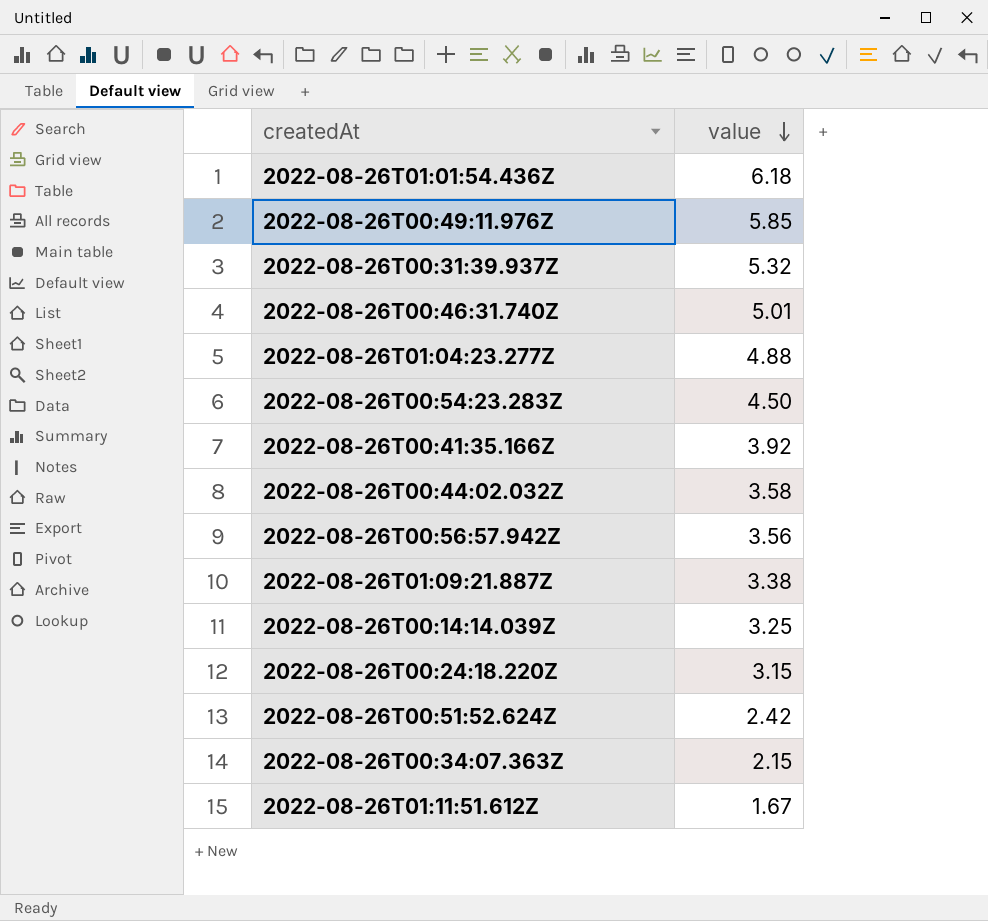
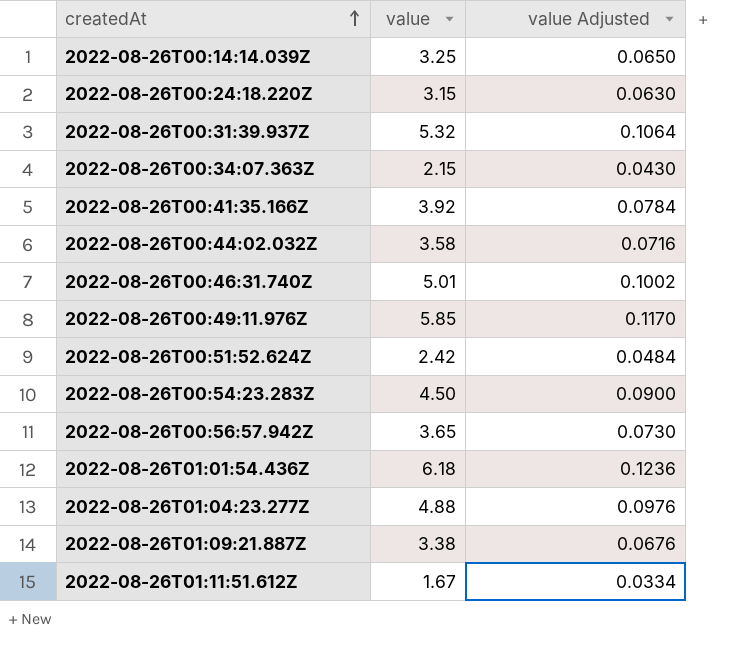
row order: value descending -> createdAt ascending
column value Adjusted | formula: none -> [value] * 0.02
2022-08-26T00:56:57.942Z | value: 3.56 -> 3.65

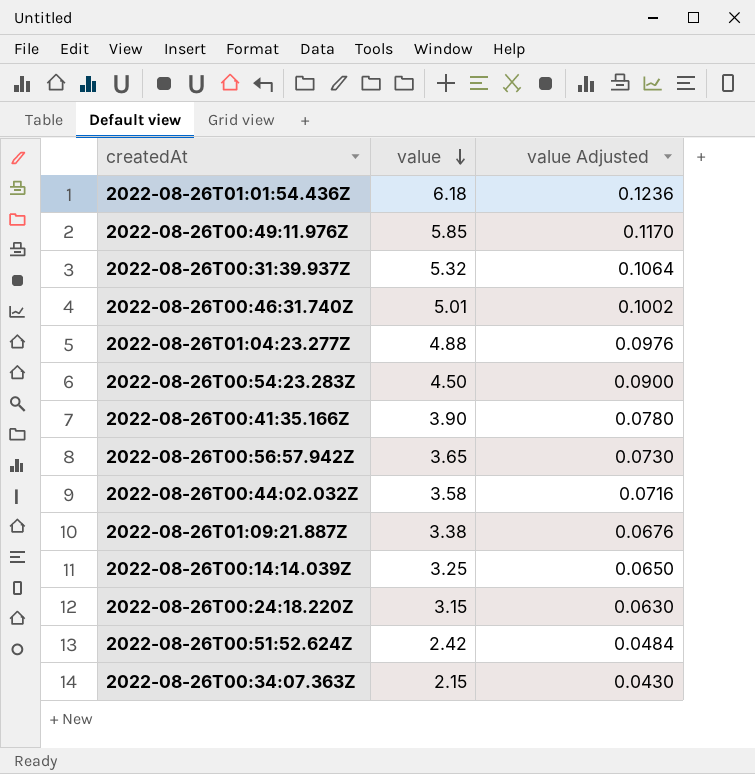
row order: createdAt ascending -> value descending
row 2022-08-26T01:11:51.612Z: 1.67 | 0.0334 -> none
2022-08-26T00:41:35.166Z | value: 3.92 -> 3.90
2022-08-26T00:41:35.166Z | value Adjusted: 0.0784 -> 0.0780

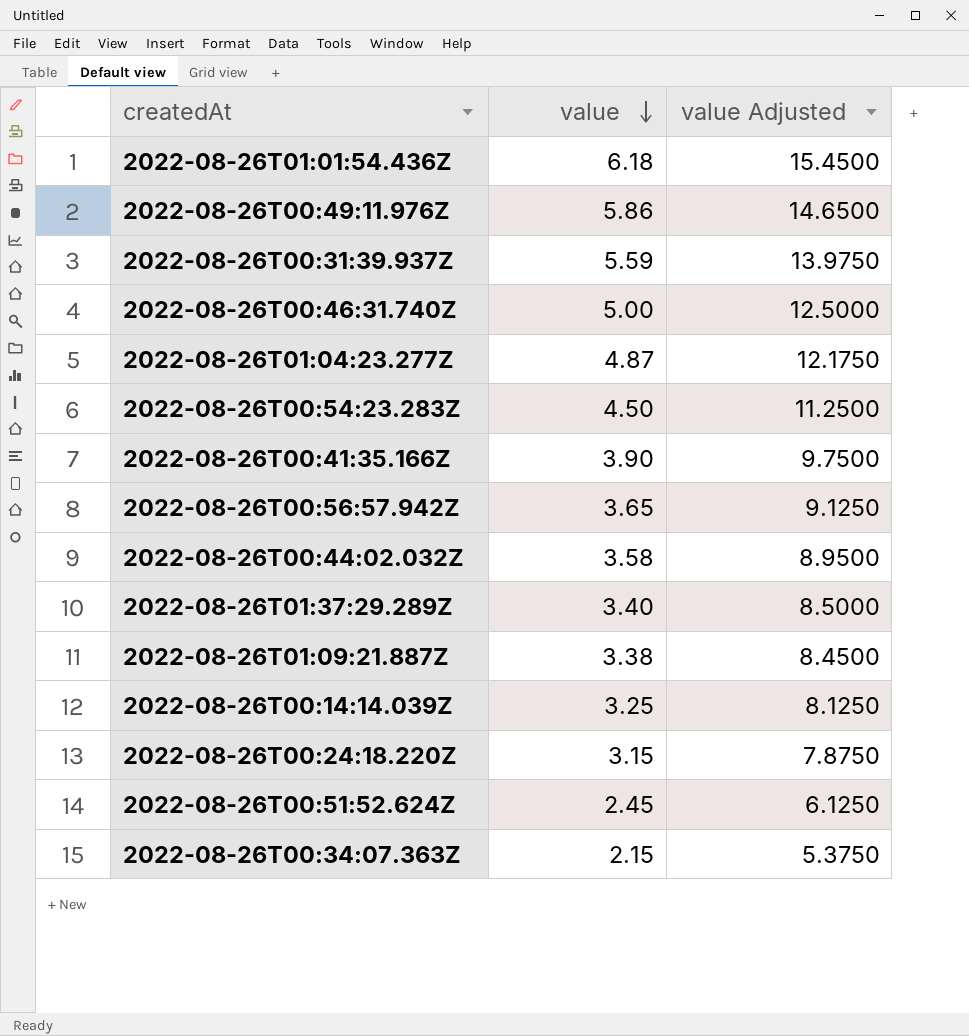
column value Adjusted | formula: [value] * 0.02 -> [value] * 2.5
2022-08-26T00:49:11.976Z | value: 5.85 -> 5.86
2022-08-26T00:31:39.937Z | value: 5.32 -> 5.59
2022-08-26T00:46:31.740Z | value: 5.01 -> 5.00
2022-08-26T01:04:23.277Z | value: 4.88 -> 4.87
row 2022-08-26T01:37:29.289Z: none -> 3.40 | 8.5000
2022-08-26T00:51:52.624Z | value: 2.42 -> 2.45

